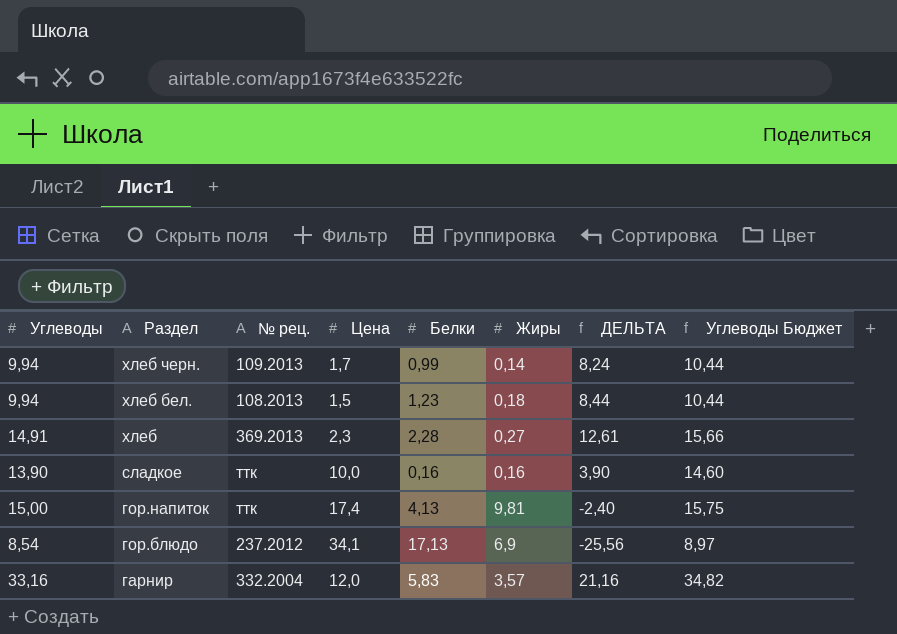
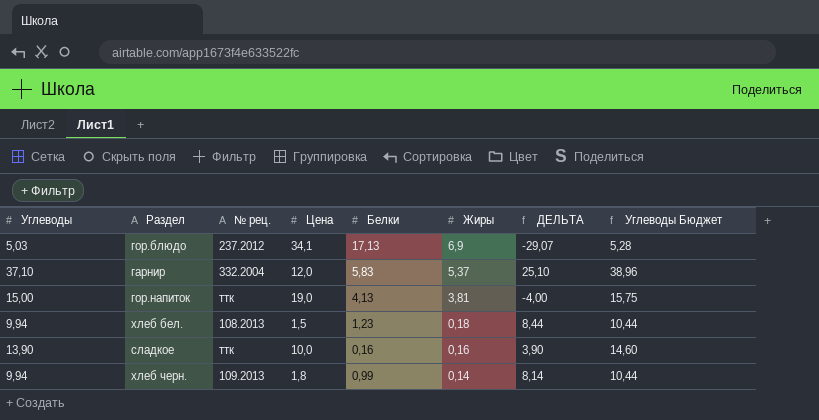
row order: Раздел descending -> Жиры descending
row хлеб: 14,91 | 369.2013 | 2,3 | 2,28 | 0,27 | 12,61 | 15,66 -> none
гор.блюдо | Углеводы: 8,54 -> 5,03
гор.блюдо | ДЕЛЬТА: -25,56 -> -29,07
гор.блюдо | Углеводы Бюджет: 8,97 -> 5,28
гарнир | Углеводы: 33,16 -> 37,10
гарнир | Жиры: 3,57 -> 5,37
гарнир | ДЕЛЬТА: 21,16 -> 25,10
гарнир | Углеводы Бюджет: 34,82 -> 38,96
гор.напиток | Цена: 17,4 -> 19,0
гор.напиток | Жиры: 9,81 -> 3,81
гор.напиток | ДЕЛЬТА: -2,40 -> -4,00
хлеб черн. | Цена: 1,7 -> 1,8
хлеб черн. | ДЕЛЬТА: 8,24 -> 8,14

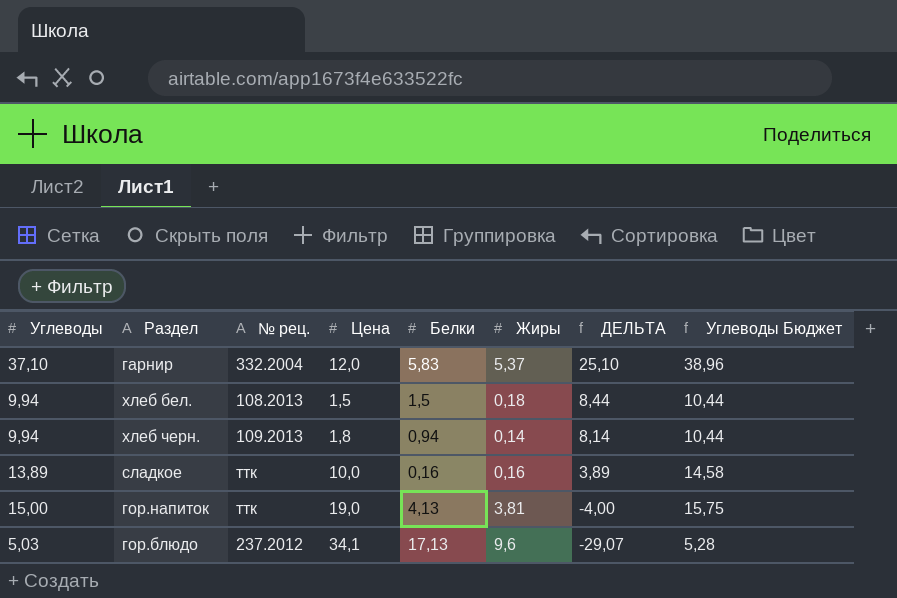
row order: Жиры descending -> ДЕЛЬТА descending
хлеб бел. | Белки: 1,23 -> 1,5
хлеб черн. | Белки: 0,99 -> 0,94
сладкое | Углеводы: 13,90 -> 13,89
сладкое | ДЕЛЬТА: 3,90 -> 3,89
сладкое | Углеводы Бюджет: 14,60 -> 14,58
гор.блюдо | Жиры: 6,9 -> 9,6

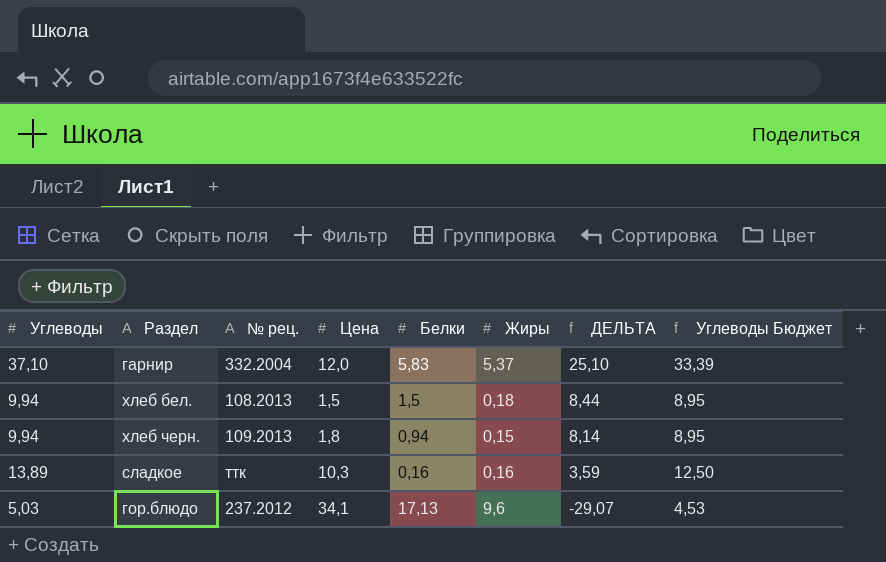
column Углеводы Бюджет | formula: [Углеводы] * 1,05 -> [Углеводы] * 0,9
row гор.напиток: 15,00 | ттк | 19,0 | 4,13 | 3,81 | -4,00 | 15,75 -> none
хлеб черн. | Жиры: 0,14 -> 0,15
сладкое | Цена: 10,0 -> 10,3
сладкое | ДЕЛЬТА: 3,89 -> 3,59

